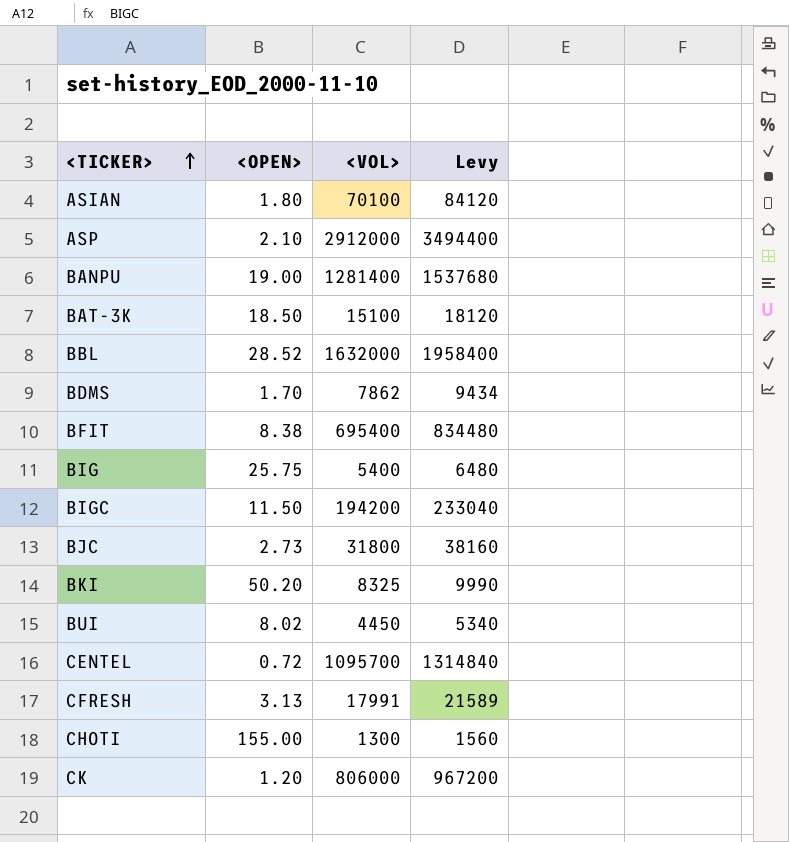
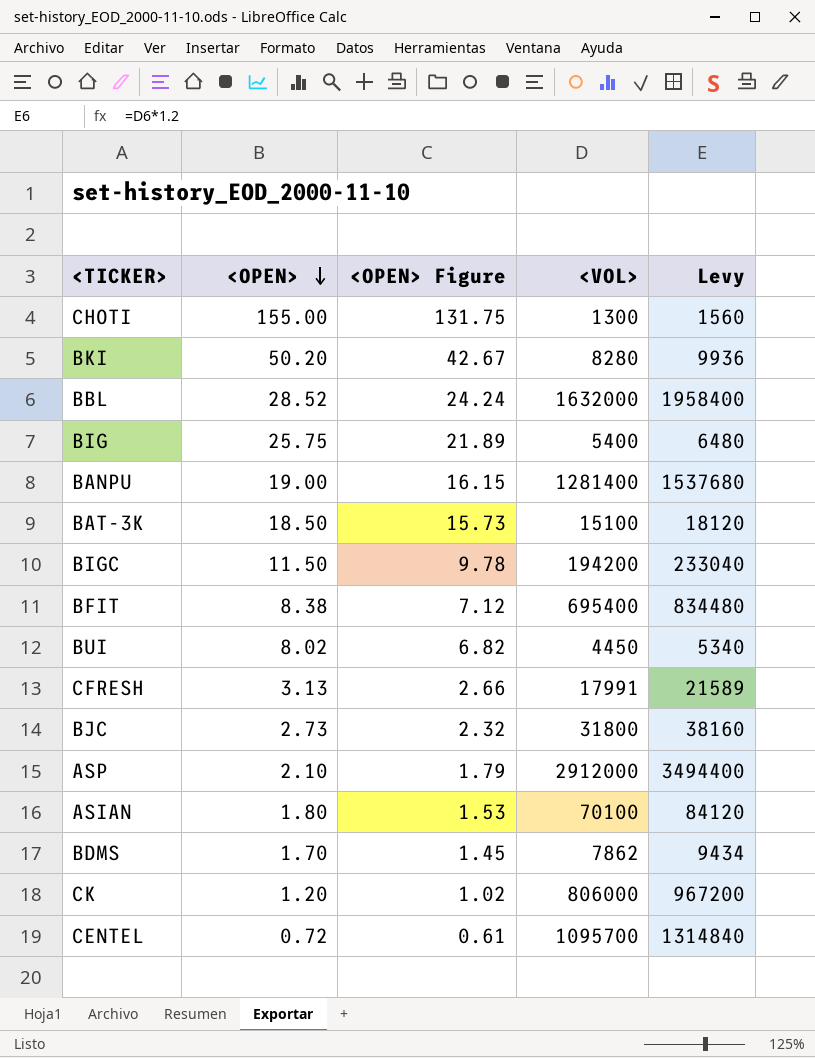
row order: <TICKER> ascending -> <OPEN> descending
column <OPEN> Figure | formula: none -> [<OPEN>] * 0.85
BKI | <VOL>: 8325 -> 8280
BKI | Levy: 9990 -> 9936

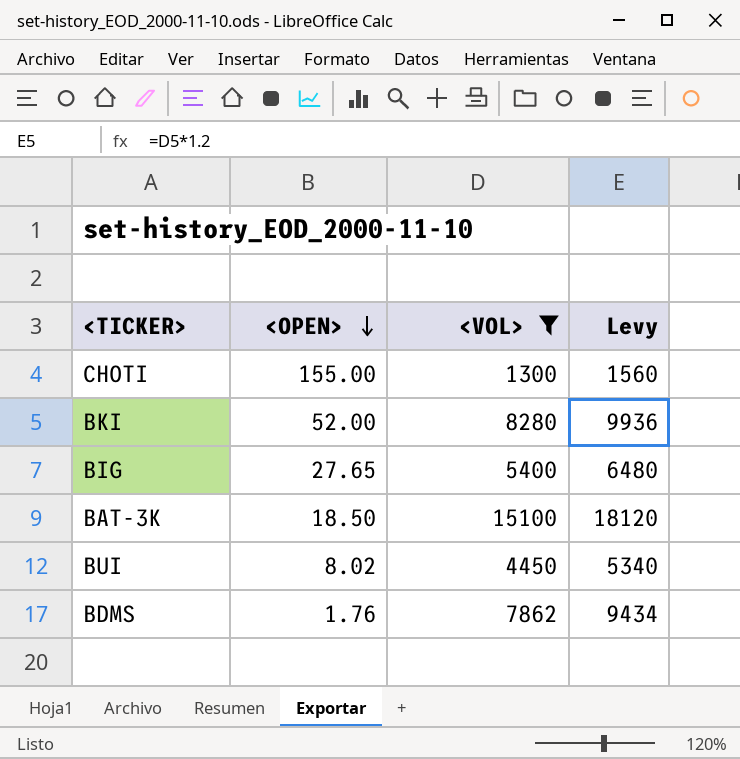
filter: none -> <VOL> <= 15100
column <OPEN> Figure | formula: [<OPEN>] * 0.85 -> none
BKI | <OPEN>: 50.20 -> 52.00
BIG | <OPEN>: 25.75 -> 27.65
BDMS | <OPEN>: 1.70 -> 1.76

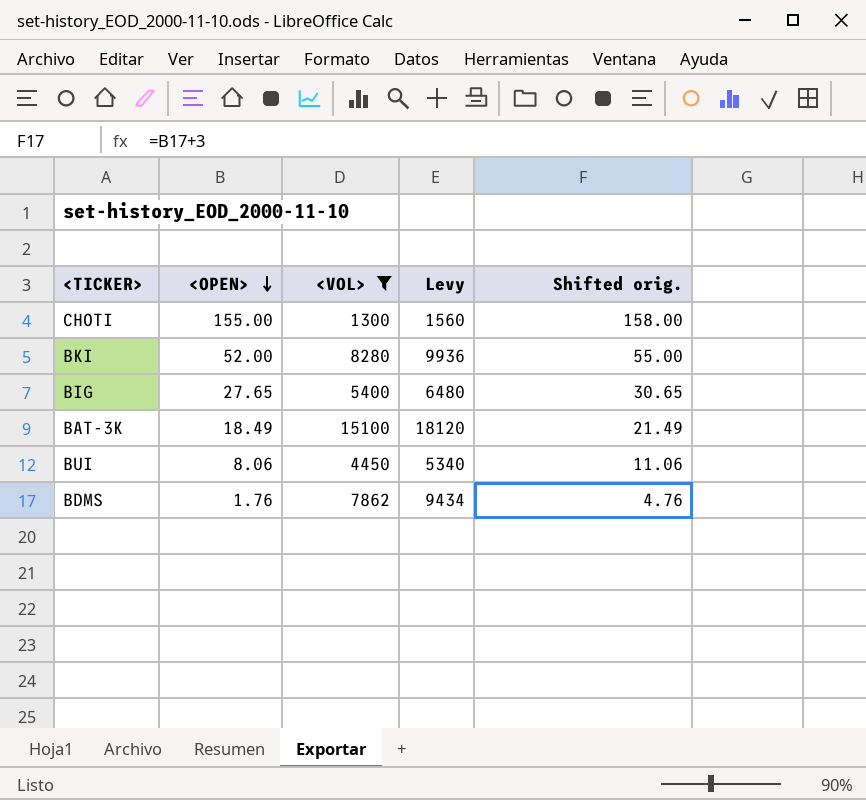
column Shifted orig. | formula: none -> [<OPEN>] + 3
BAT-3K | <OPEN>: 18.50 -> 18.49
BUI | <OPEN>: 8.02 -> 8.06

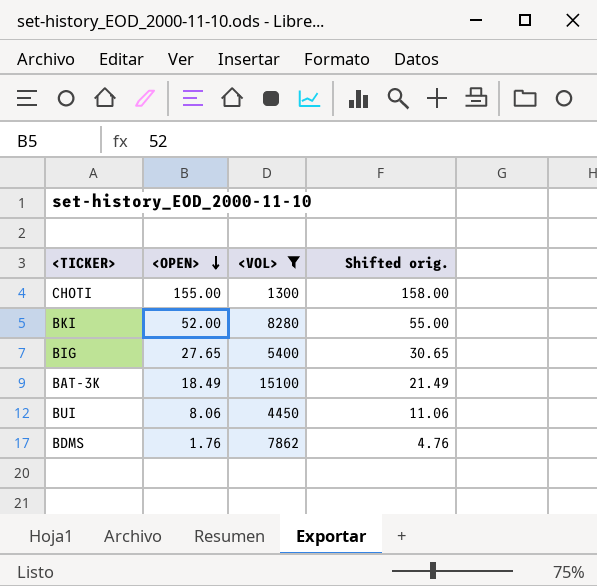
column Levy | formula: [<VOL>] * 1.2 -> none

